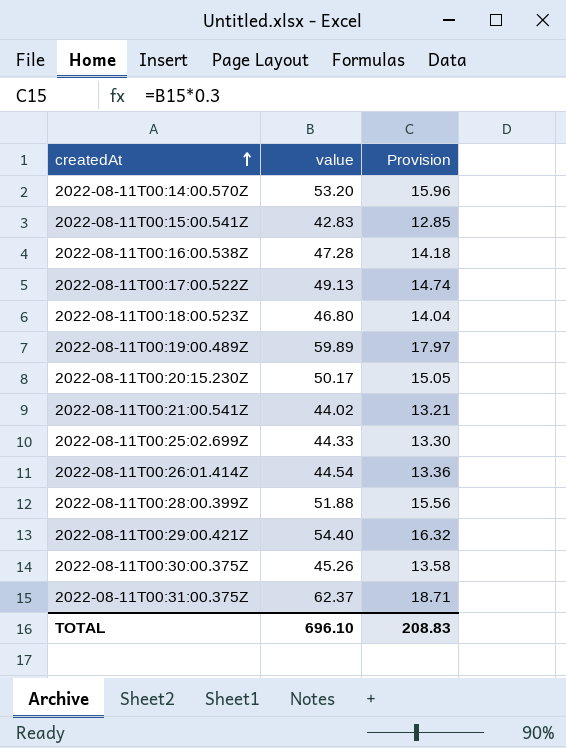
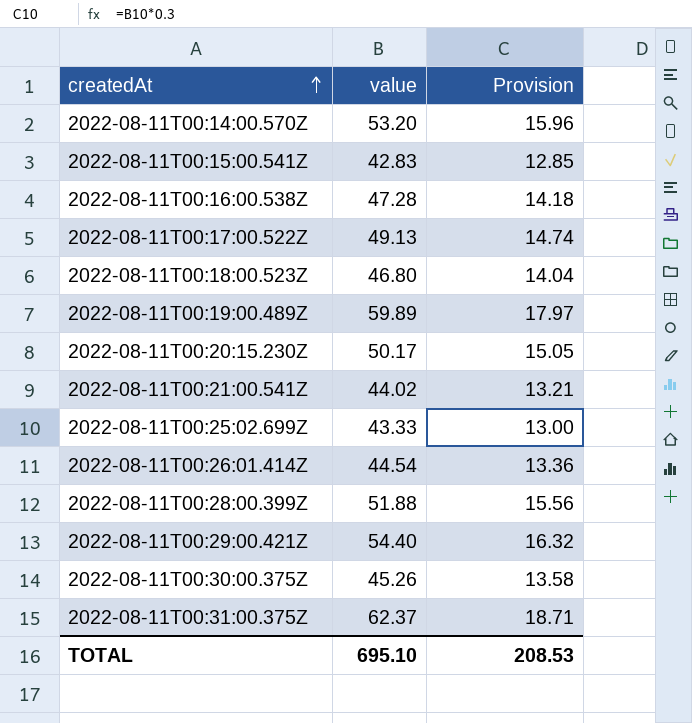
2022-08-11T00:25:02.699Z | value: 44.33 -> 43.33
2022-08-11T00:25:02.699Z | Provision: 13.30 -> 13.00
TOTAL | value: 696.10 -> 695.10
TOTAL | Provision: 208.83 -> 208.53

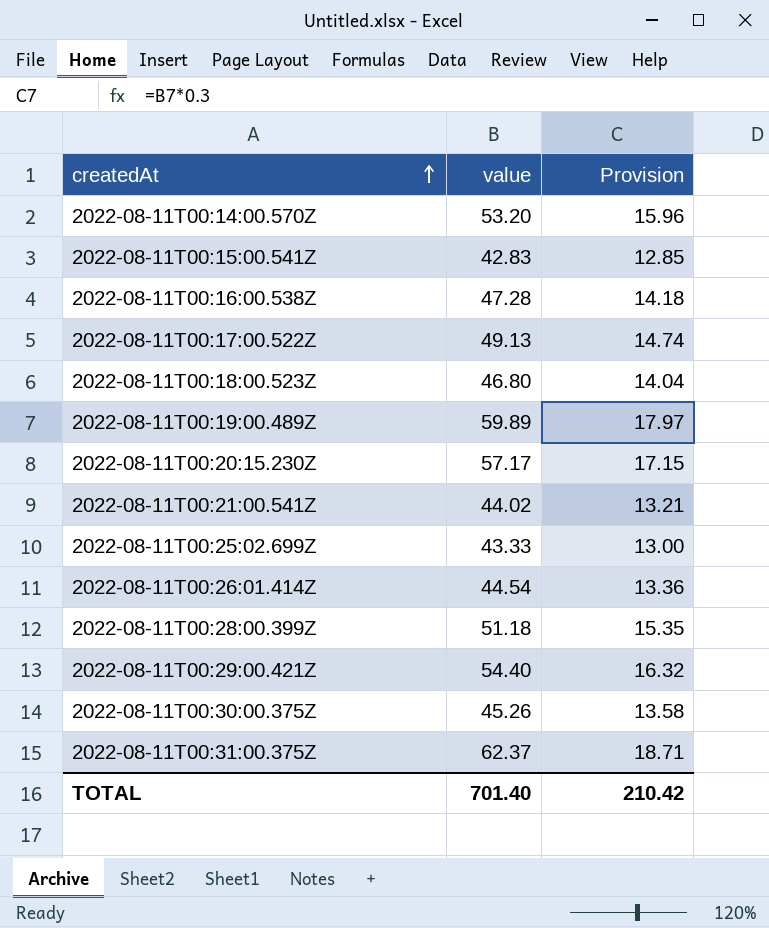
2022-08-11T00:20:15.230Z | value: 50.17 -> 57.17
2022-08-11T00:20:15.230Z | Provision: 15.05 -> 17.15
2022-08-11T00:28:00.399Z | value: 51.88 -> 51.18
2022-08-11T00:28:00.399Z | Provision: 15.56 -> 15.35
TOTAL | value: 695.10 -> 701.40
TOTAL | Provision: 208.53 -> 210.42

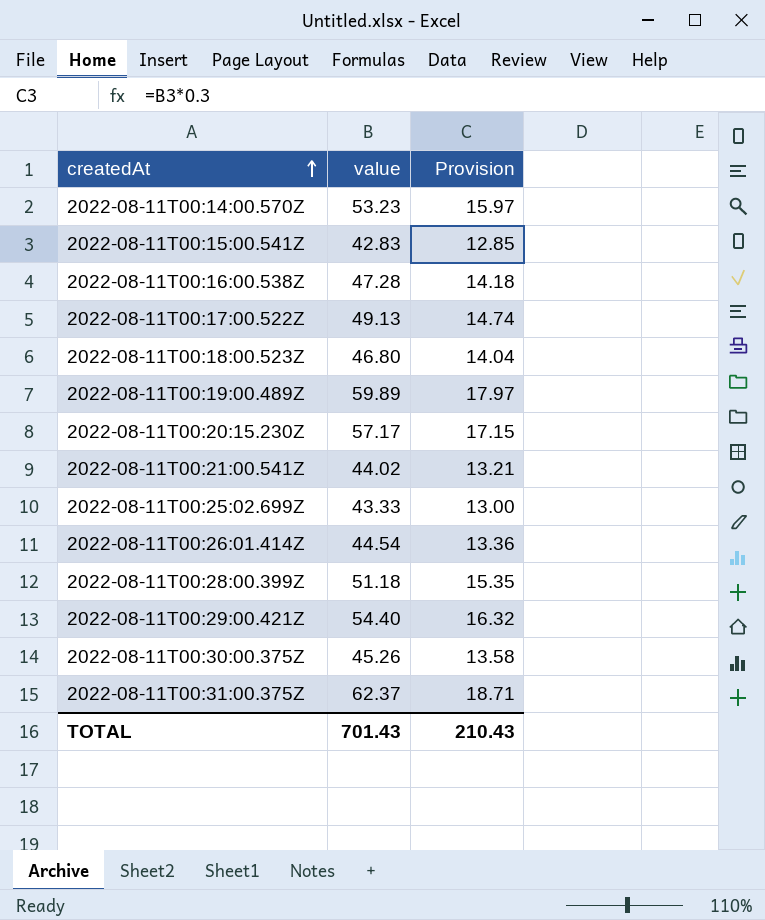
2022-08-11T00:14:00.570Z | value: 53.20 -> 53.23
2022-08-11T00:14:00.570Z | Provision: 15.96 -> 15.97
TOTAL | value: 701.40 -> 701.43
TOTAL | Provision: 210.42 -> 210.43

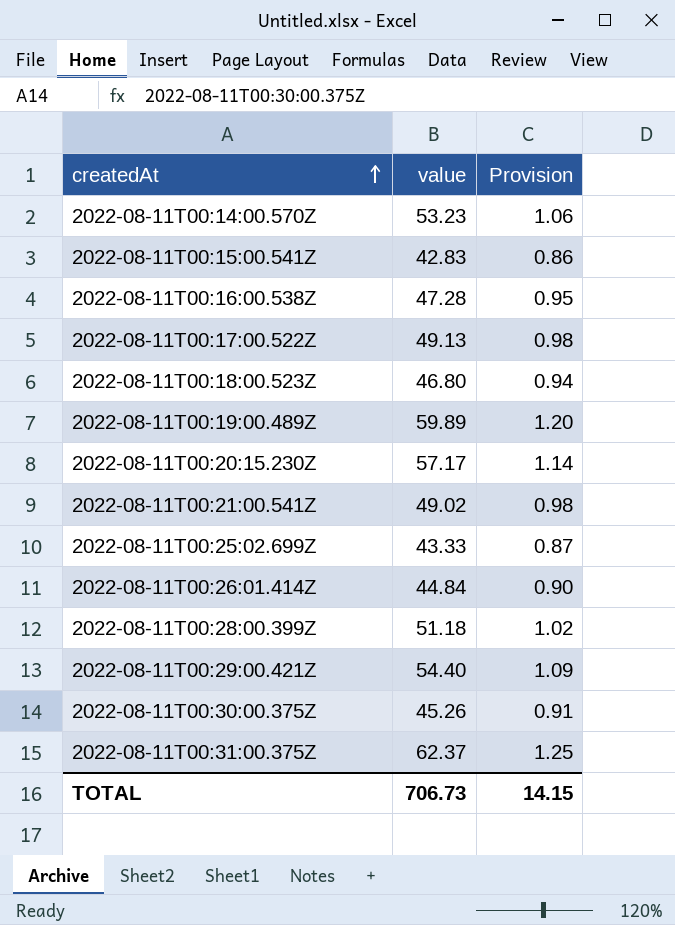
column Provision | formula: [value] * 0.3 -> [value] * 0.02
2022-08-11T00:21:00.541Z | value: 44.02 -> 49.02
2022-08-11T00:26:01.414Z | value: 44.54 -> 44.84
TOTAL | value: 701.43 -> 706.73
TOTAL | Provision: 210.43 -> 14.15

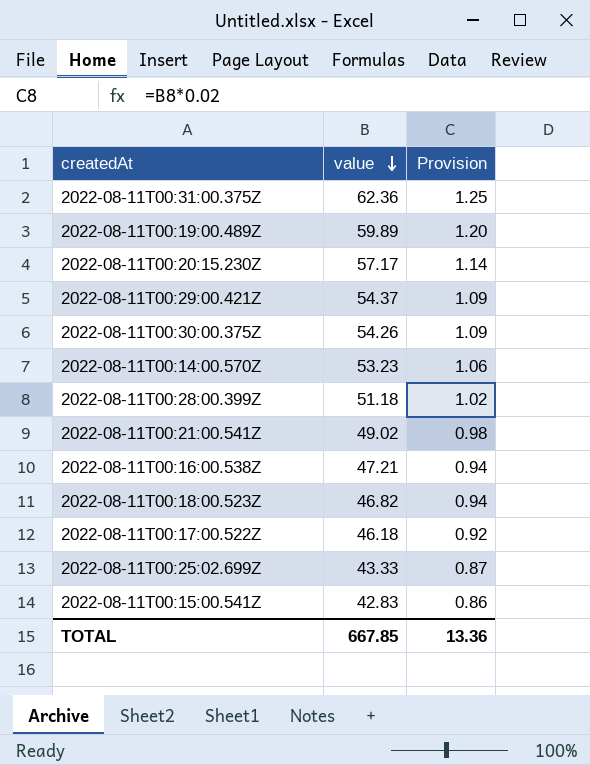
row order: createdAt ascending -> value descending
row 2022-08-11T00:26:01.414Z: 44.84 | 0.90 -> none
2022-08-11T00:31:00.375Z | value: 62.37 -> 62.36
2022-08-11T00:29:00.421Z | value: 54.40 -> 54.37
2022-08-11T00:30:00.375Z | value: 45.26 -> 54.26
2022-08-11T00:30:00.375Z | Provision: 0.91 -> 1.09
2022-08-11T00:16:00.538Z | value: 47.28 -> 47.21
2022-08-11T00:16:00.538Z | Provision: 0.95 -> 0.94
2022-08-11T00:18:00.523Z | value: 46.80 -> 46.82
2022-08-11T00:17:00.522Z | value: 49.13 -> 46.18
2022-08-11T00:17:00.522Z | Provision: 0.98 -> 0.92
TOTAL | value: 706.73 -> 667.85
TOTAL | Provision: 14.15 -> 13.36

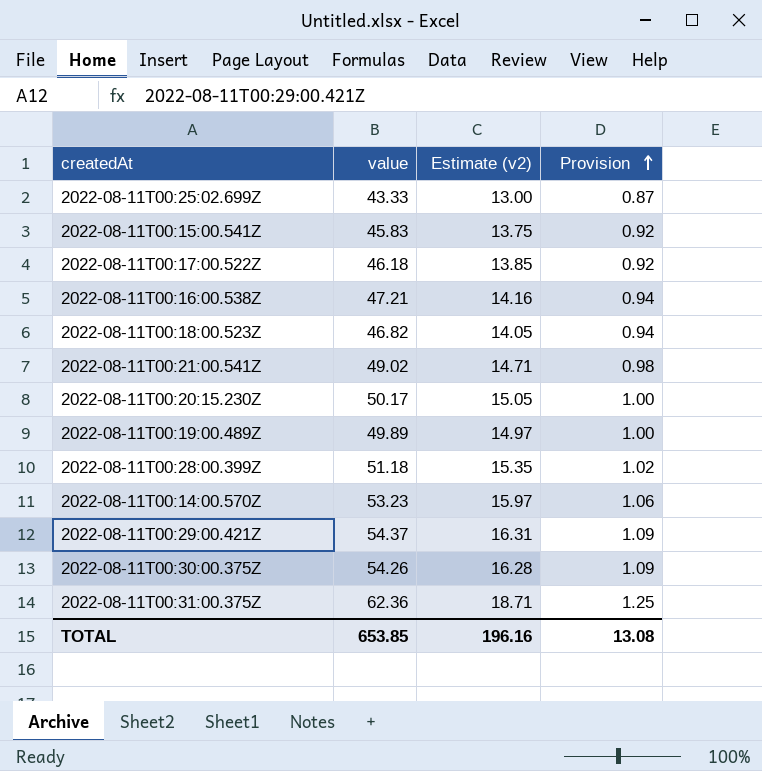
row order: value descending -> Provision ascending
column Estimate (v2) | formula: none -> [value] * 0.3
2022-08-11T00:15:00.541Z | value: 42.83 -> 45.83
2022-08-11T00:15:00.541Z | Provision: 0.86 -> 0.92
2022-08-11T00:20:15.230Z | value: 57.17 -> 50.17
2022-08-11T00:20:15.230Z | Provision: 1.14 -> 1.00
2022-08-11T00:19:00.489Z | value: 59.89 -> 49.89
2022-08-11T00:19:00.489Z | Provision: 1.20 -> 1.00
TOTAL | value: 667.85 -> 653.85
TOTAL | Provision: 13.36 -> 13.08

